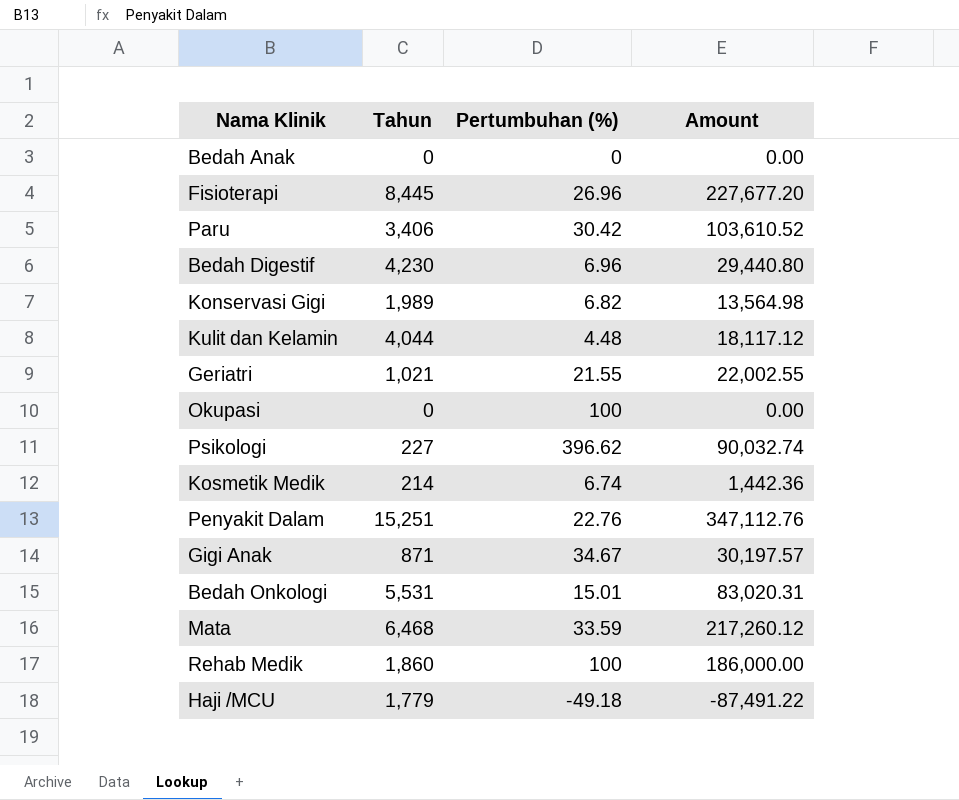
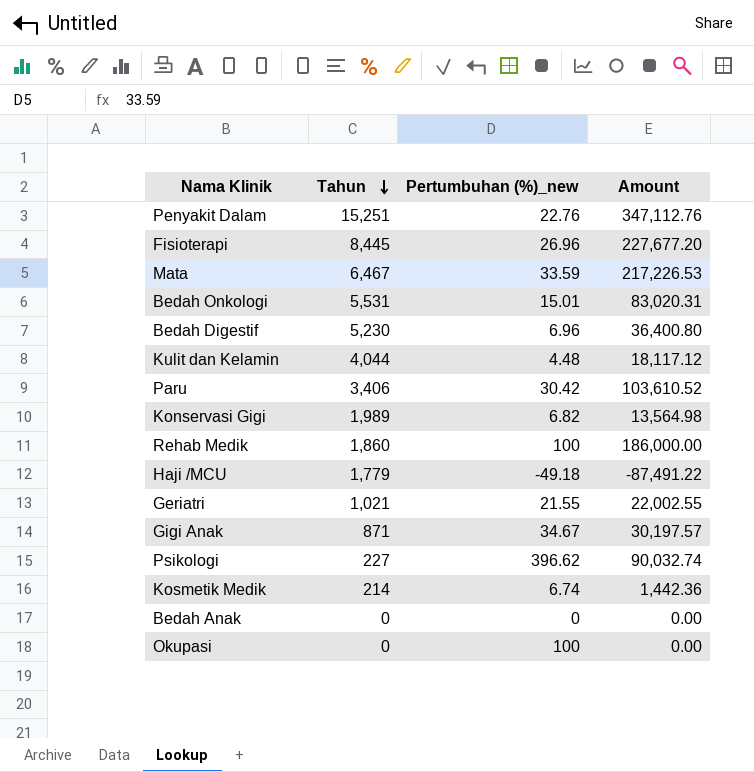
row order: none -> Tahun descending
column name: Pertumbuhan (%) -> Pertumbuhan (%)_new
Mata | Tahun: 6,468 -> 6,467
Mata | Amount: 217,260.12 -> 217,226.53
Bedah Digestif | Tahun: 4,230 -> 5,230
Bedah Digestif | Amount: 29,440.80 -> 36,400.80

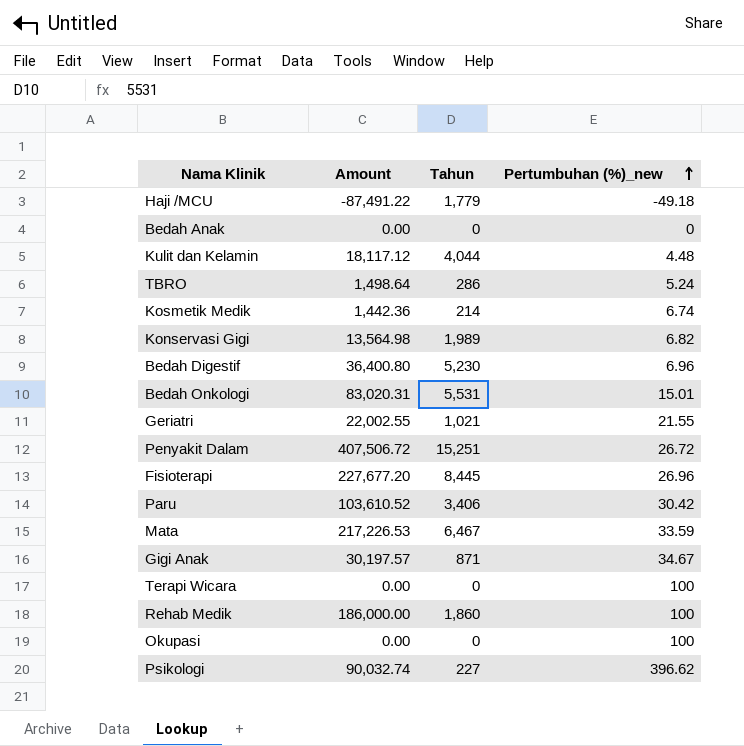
row order: Tahun descending -> Pertumbuhan (%)_new ascending
column Amount | position: 4 -> 2
row TBRO: none -> 1,498.64 | 286 | 5.24
Penyakit Dalam | Amount: 347,112.76 -> 407,506.72
Penyakit Dalam | Pertumbuhan (%)_new: 22.76 -> 26.72
row Terapi Wicara: none -> 0.00 | 0 | 100

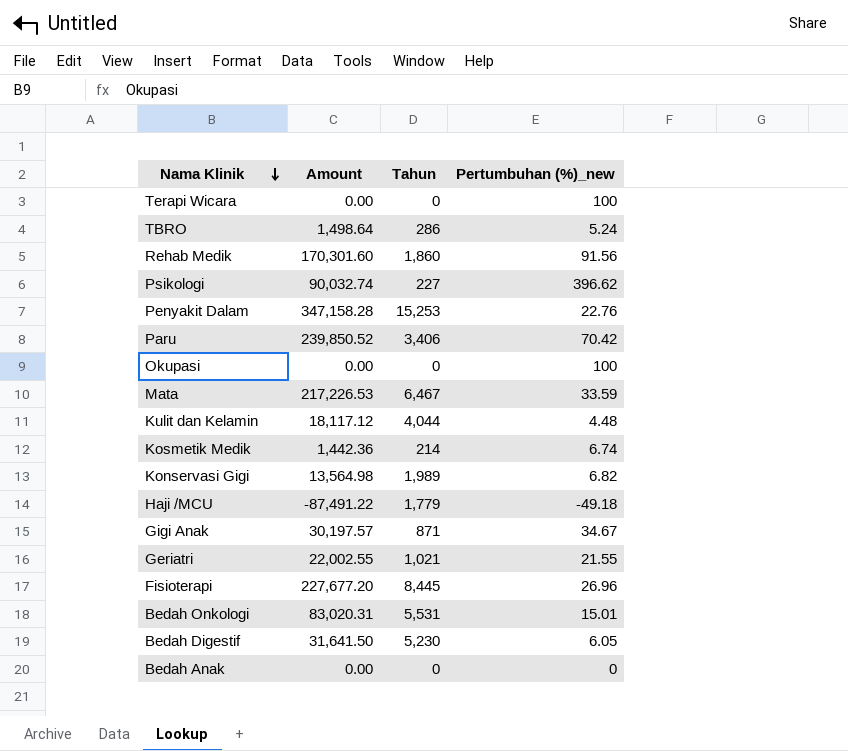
row order: Pertumbuhan (%)_new ascending -> Nama Klinik descending
Rehab Medik | Amount: 186,000.00 -> 170,301.60
Rehab Medik | Pertumbuhan (%)_new: 100 -> 91.56
Penyakit Dalam | Amount: 407,506.72 -> 347,158.28
Penyakit Dalam | Tahun: 15,251 -> 15,253
Penyakit Dalam | Pertumbuhan (%)_new: 26.72 -> 22.76
Paru | Amount: 103,610.52 -> 239,850.52
Paru | Pertumbuhan (%)_new: 30.42 -> 70.42
Bedah Digestif | Amount: 36,400.80 -> 31,641.50
Bedah Digestif | Pertumbuhan (%)_new: 6.96 -> 6.05

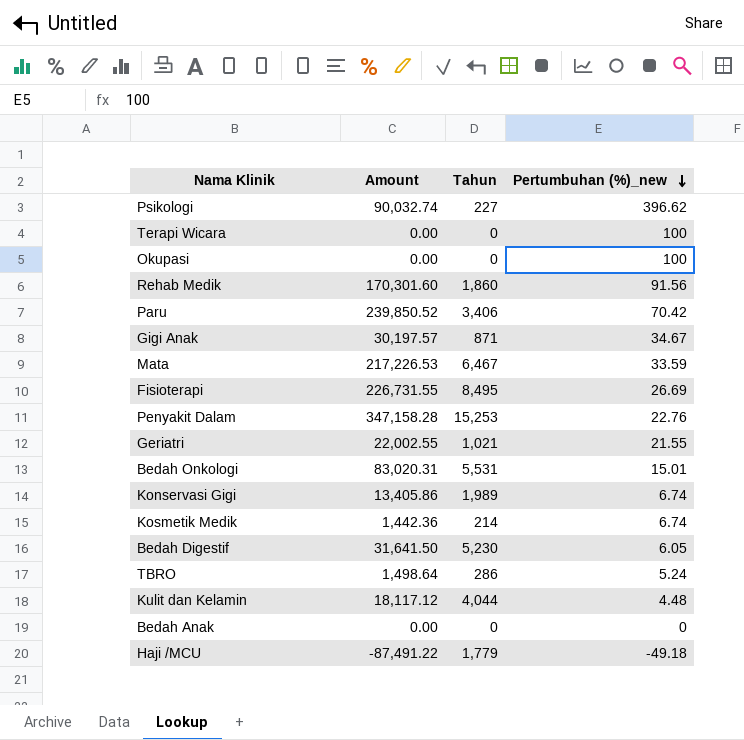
row order: Nama Klinik descending -> Pertumbuhan (%)_new descending
Fisioterapi | Amount: 227,677.20 -> 226,731.55
Fisioterapi | Tahun: 8,445 -> 8,495
Fisioterapi | Pertumbuhan (%)_new: 26.96 -> 26.69
Konservasi Gigi | Amount: 13,564.98 -> 13,405.86
Konservasi Gigi | Pertumbuhan (%)_new: 6.82 -> 6.74

